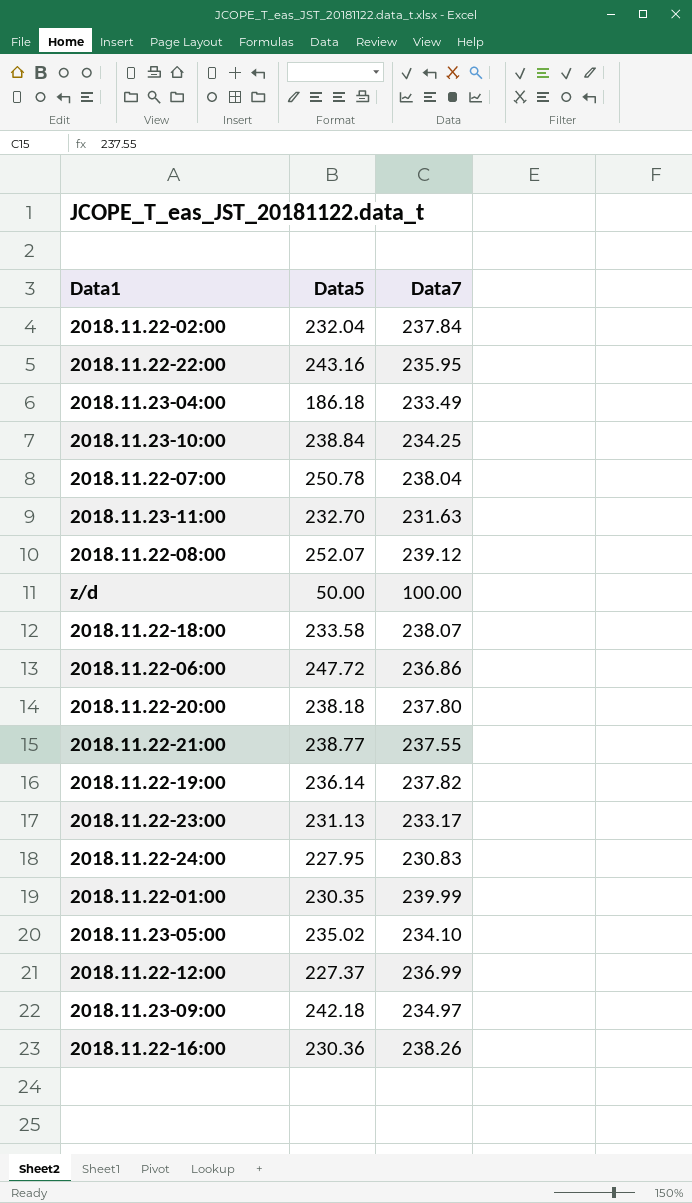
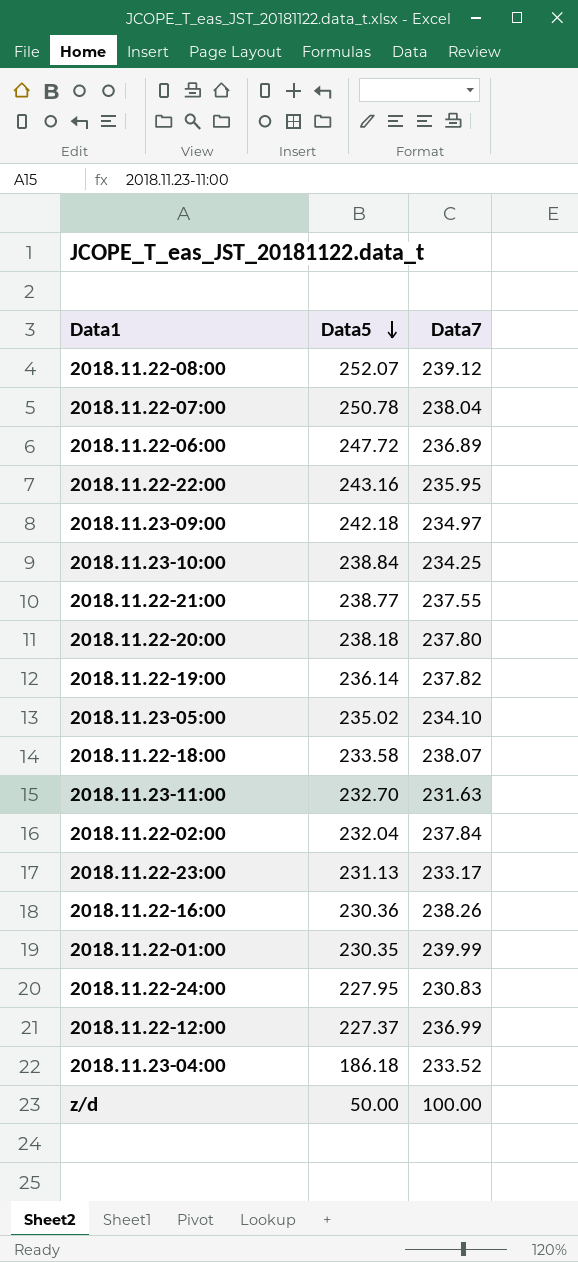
row order: none -> Data5 descending
2018.11.22-06:00 | Data7: 236.86 -> 236.89
2018.11.23-04:00 | Data7: 233.49 -> 233.52

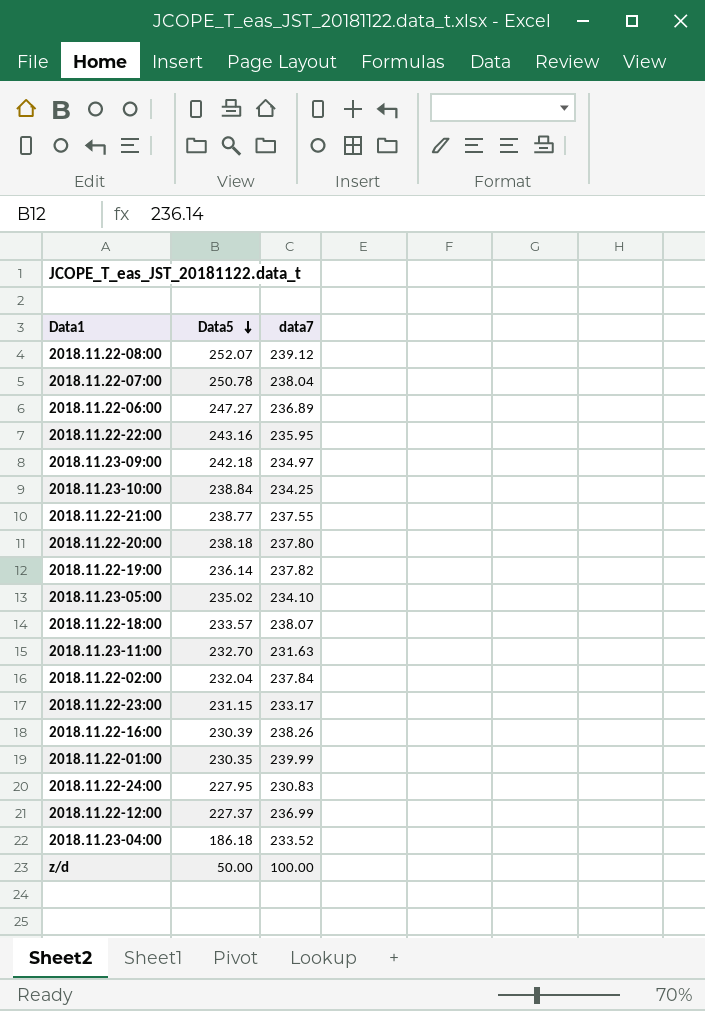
column name: Data7 -> data7
2018.11.22-06:00 | Data5: 247.72 -> 247.27
2018.11.22-18:00 | Data5: 233.58 -> 233.57
2018.11.22-23:00 | Data5: 231.13 -> 231.15
2018.11.22-16:00 | Data5: 230.36 -> 230.39

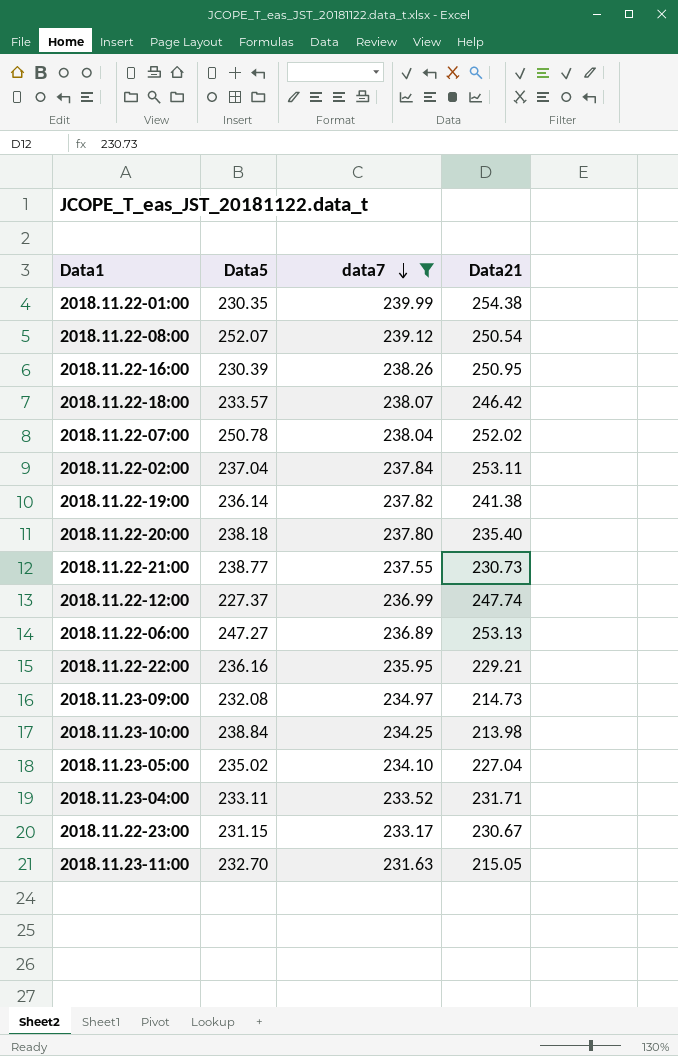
filter: none -> data7 >= 231.63
row order: Data5 descending -> data7 descending
column Data21 | position: none -> 4
2018.11.22-02:00 | Data5: 232.04 -> 237.04
2018.11.22-22:00 | Data5: 243.16 -> 236.16
2018.11.23-09:00 | Data5: 242.18 -> 232.08
2018.11.23-04:00 | Data5: 186.18 -> 233.11

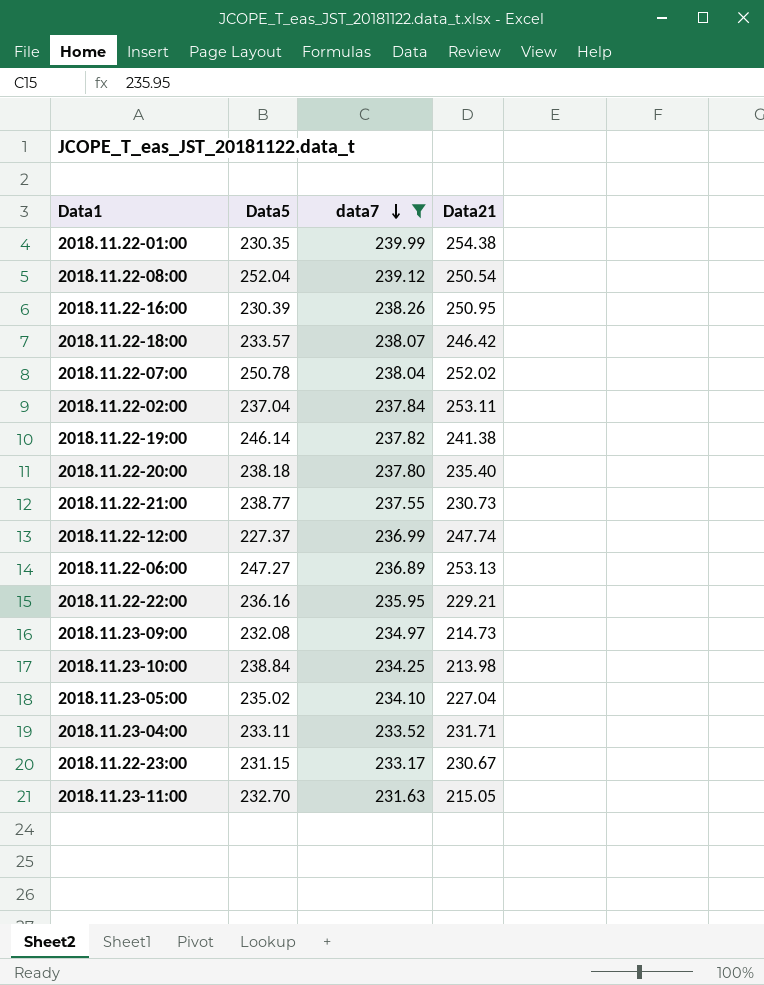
2018.11.22-08:00 | Data5: 252.07 -> 252.04
2018.11.22-19:00 | Data5: 236.14 -> 246.14

